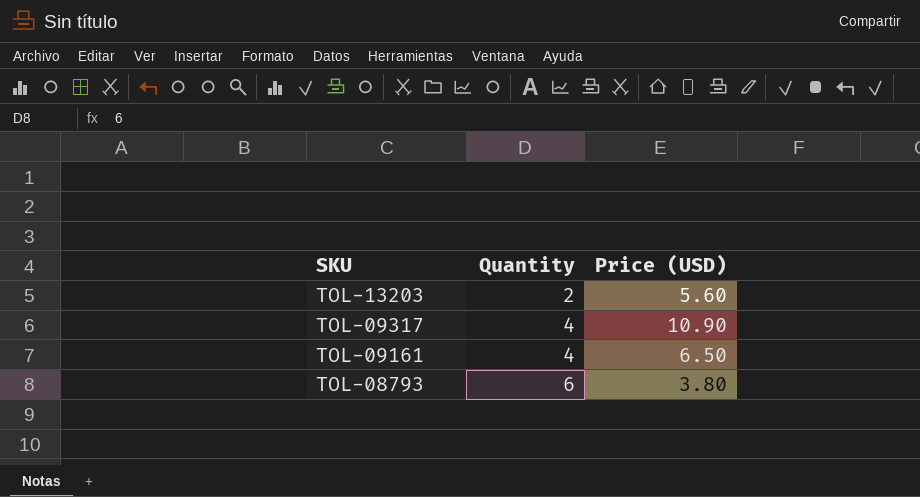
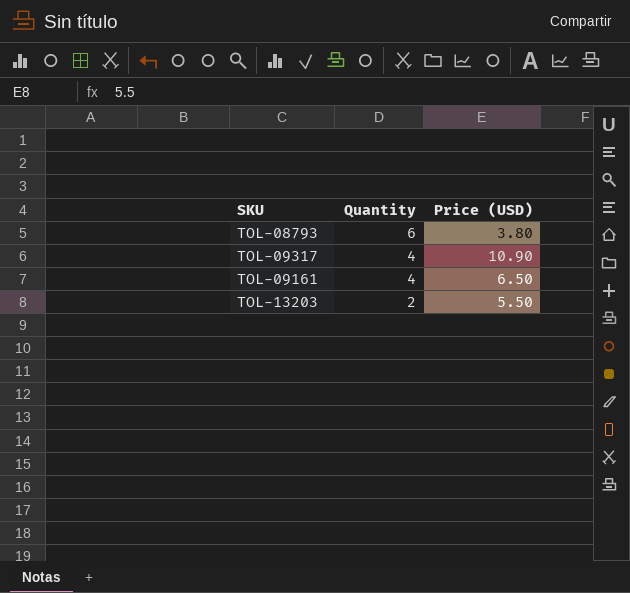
row order: SKU descending -> Quantity descending
TOL-13203 | Price (USD): 5.60 -> 5.50

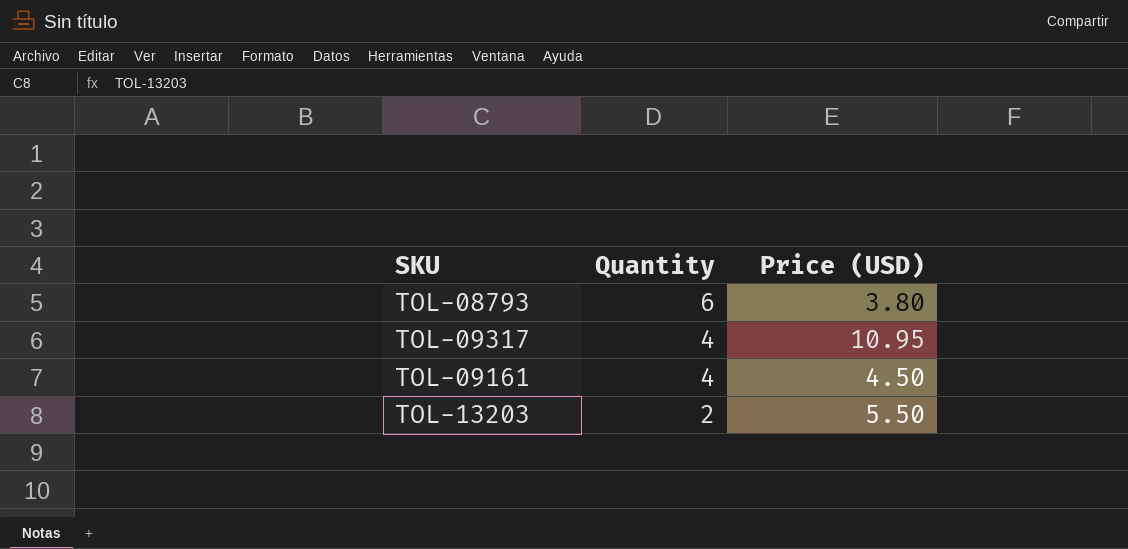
TOL-09317 | Price (USD): 10.90 -> 10.95
TOL-09161 | Price (USD): 6.50 -> 4.50

